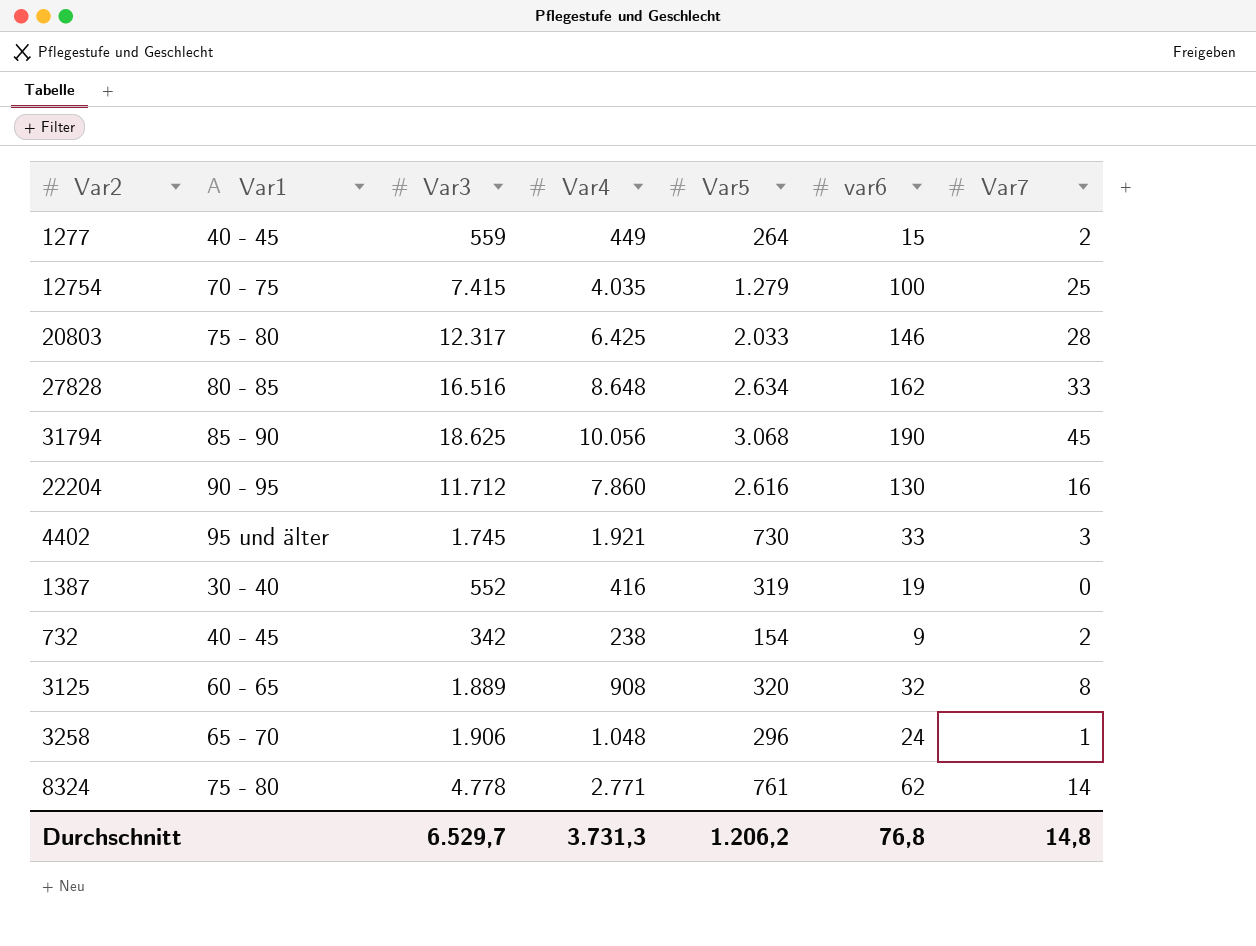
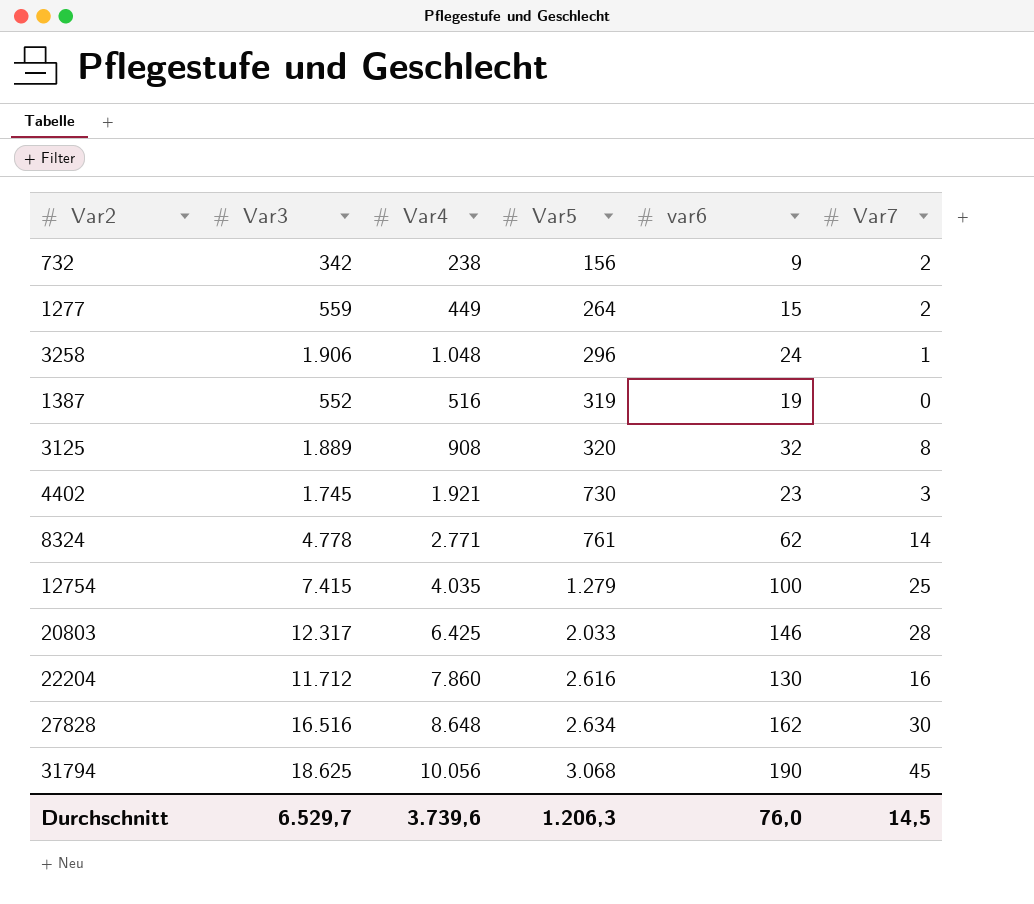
row order: none -> Var5 ascending
column Var1 | position: 2 -> none
732 | Var5: 154 -> 156
1387 | Var4: 416 -> 516
4402 | var6: 33 -> 23
27828 | Var7: 33 -> 30
Durchschnitt | Var4: 3.731,3 -> 3.739,6
Durchschnitt | Var5: 1.206,2 -> 1.206,3
Durchschnitt | var6: 76,8 -> 76,0
Durchschnitt | Var7: 14,8 -> 14,5

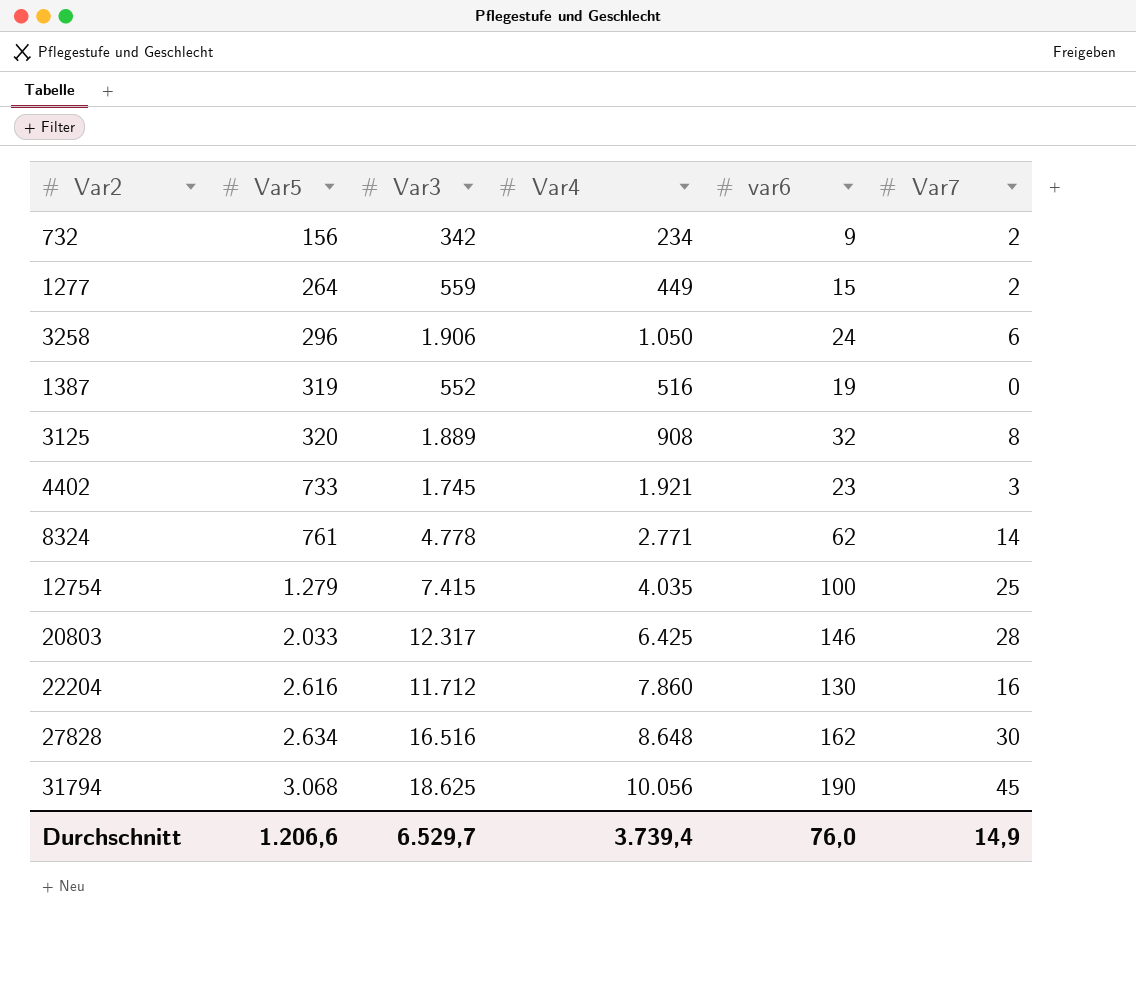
column Var5 | position: 4 -> 2
732 | Var4: 238 -> 234
3258 | Var4: 1.048 -> 1.050
3258 | Var7: 1 -> 6
4402 | Var5: 730 -> 733
Durchschnitt | Var5: 1.206,3 -> 1.206,6
Durchschnitt | Var4: 3.739,6 -> 3.739,4
Durchschnitt | Var7: 14,5 -> 14,9

